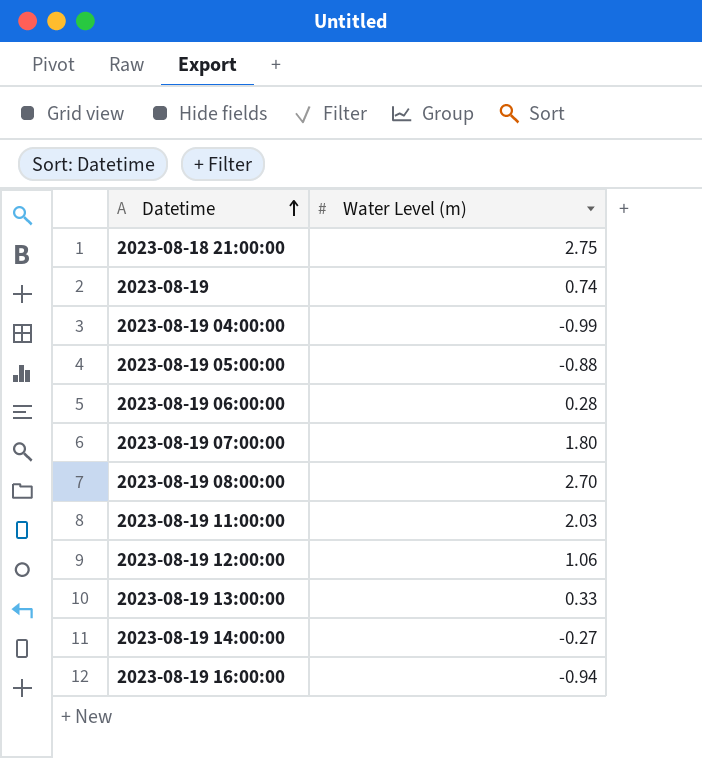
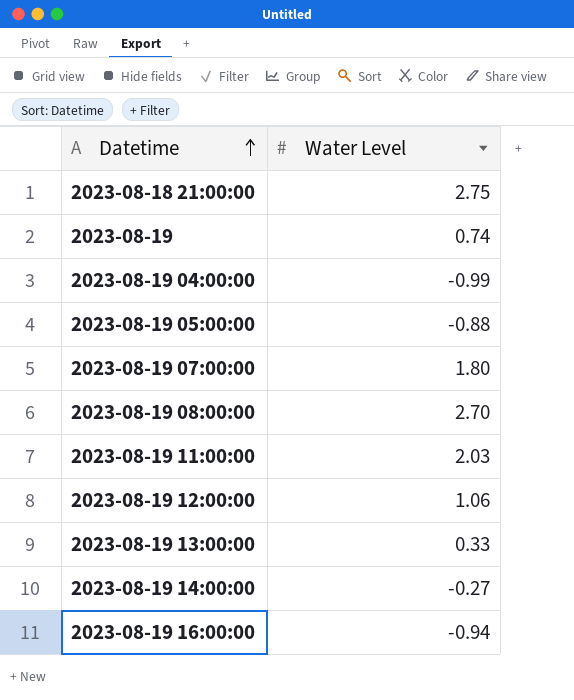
column name: Water Level (m) -> Water Level
row 2023-08-19 06:00:00: 0.28 -> none

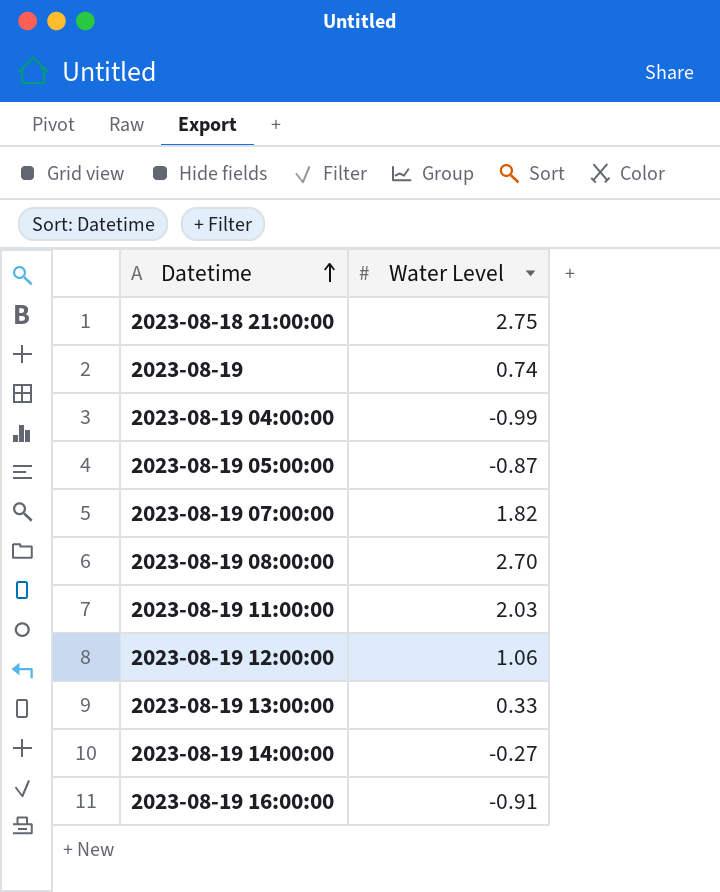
2023-08-19 05:00:00 | Water Level: -0.88 -> -0.87
2023-08-19 07:00:00 | Water Level: 1.80 -> 1.82
2023-08-19 16:00:00 | Water Level: -0.94 -> -0.91

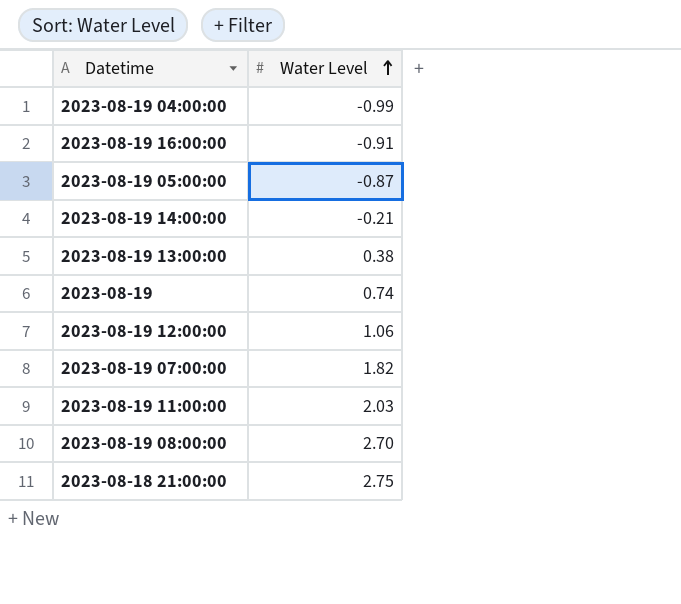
row order: Datetime ascending -> Water Level ascending
2023-08-19 14:00:00 | Water Level: -0.27 -> -0.21
2023-08-19 13:00:00 | Water Level: 0.33 -> 0.38

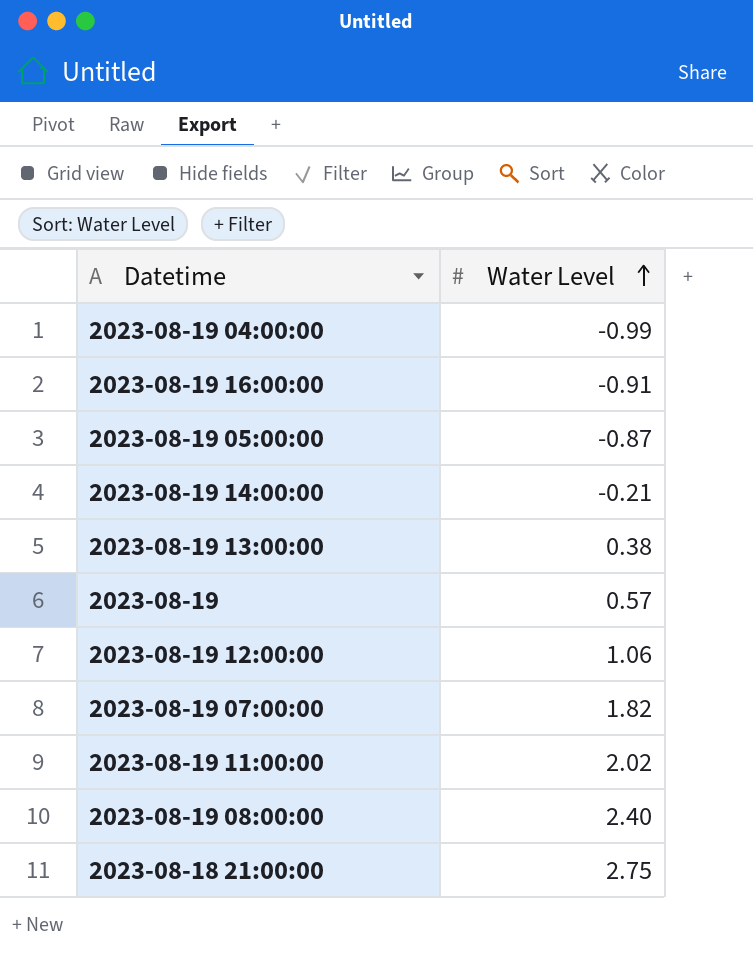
2023-08-19 | Water Level: 0.74 -> 0.57
2023-08-19 11:00:00 | Water Level: 2.03 -> 2.02
2023-08-19 08:00:00 | Water Level: 2.70 -> 2.40

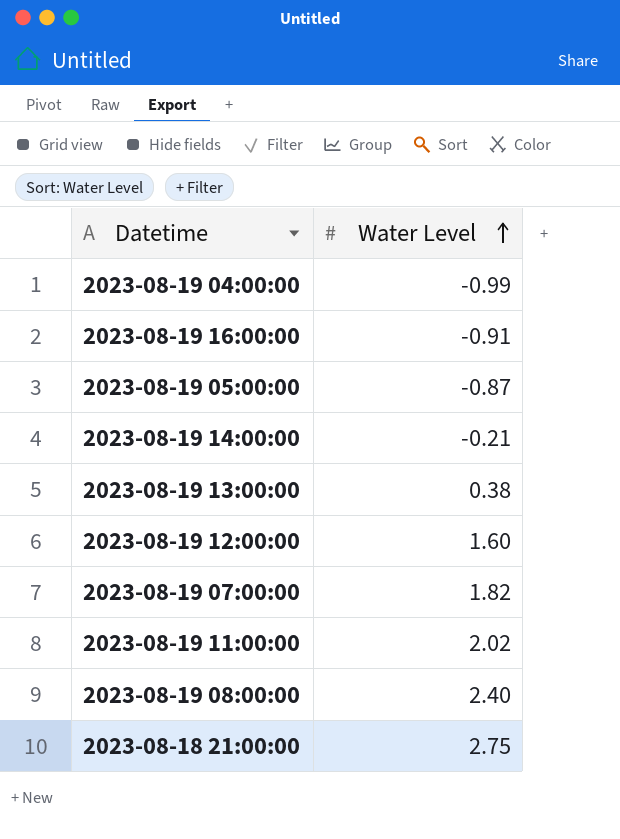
row 2023-08-19: 0.57 -> none
2023-08-19 12:00:00 | Water Level: 1.06 -> 1.60

